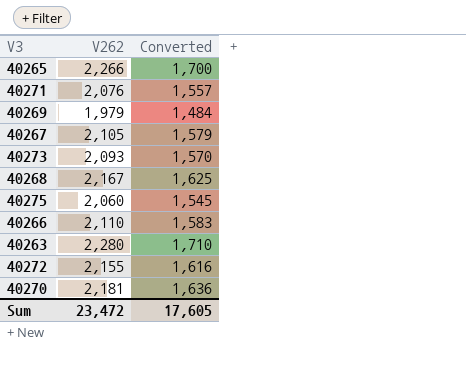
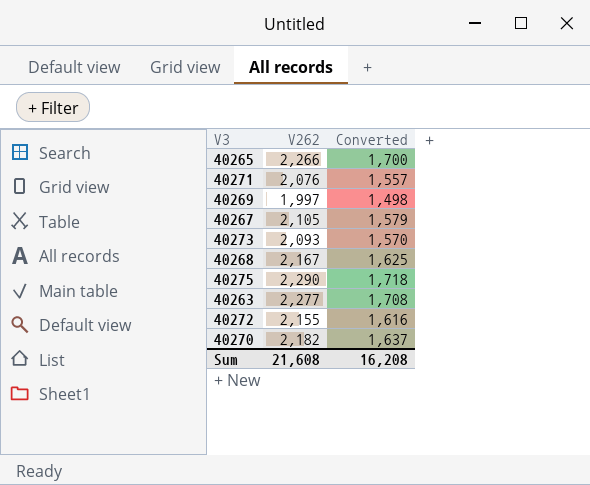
row 40266: 2,110 | 1,583 -> none
40269 | V262: 1,979 -> 1,997
40269 | Converted: 1,484 -> 1,498
40275 | V262: 2,060 -> 2,290
40275 | Converted: 1,545 -> 1,718
40263 | V262: 2,280 -> 2,277
40263 | Converted: 1,710 -> 1,708
40270 | V262: 2,181 -> 2,182
40270 | Converted: 1,636 -> 1,637
Sum | V262: 23,472 -> 21,608
Sum | Converted: 17,605 -> 16,208

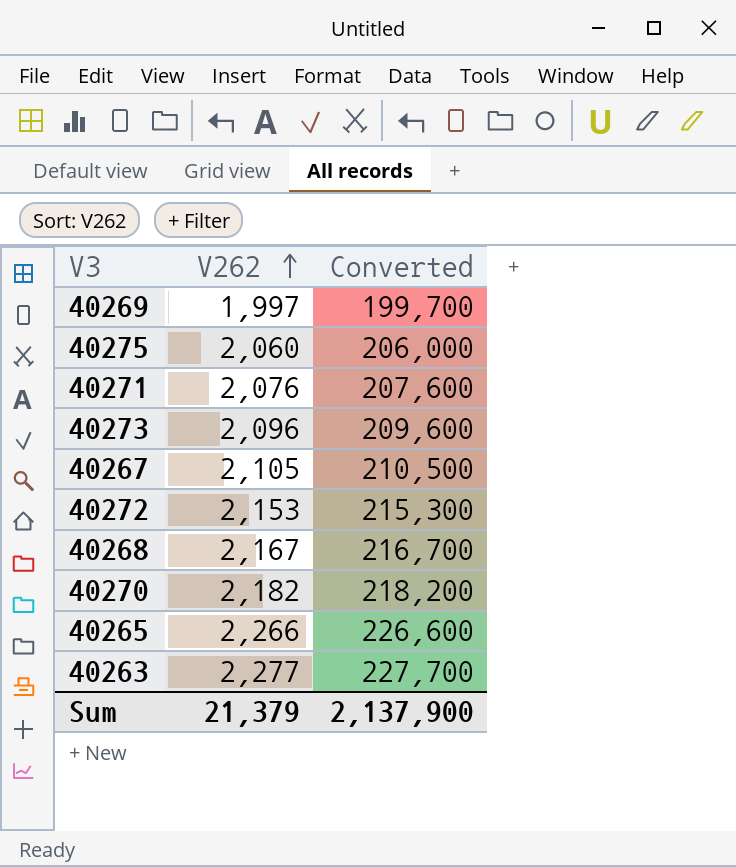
row order: none -> V262 ascending
column Converted | formula: [V262] * 0.75 -> [V262] * 100
40275 | V262: 2,290 -> 2,060
40273 | V262: 2,093 -> 2,096
40272 | V262: 2,155 -> 2,153
Sum | V262: 21,608 -> 21,379
Sum | Converted: 16,208 -> 2,137,900

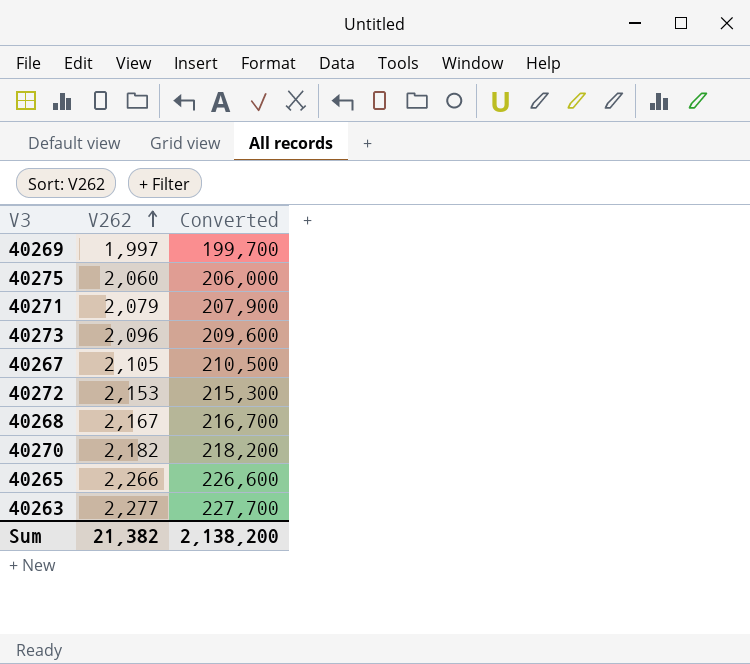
40271 | V262: 2,076 -> 2,079
40271 | Converted: 207,600 -> 207,900
Sum | V262: 21,379 -> 21,382
Sum | Converted: 2,137,900 -> 2,138,200

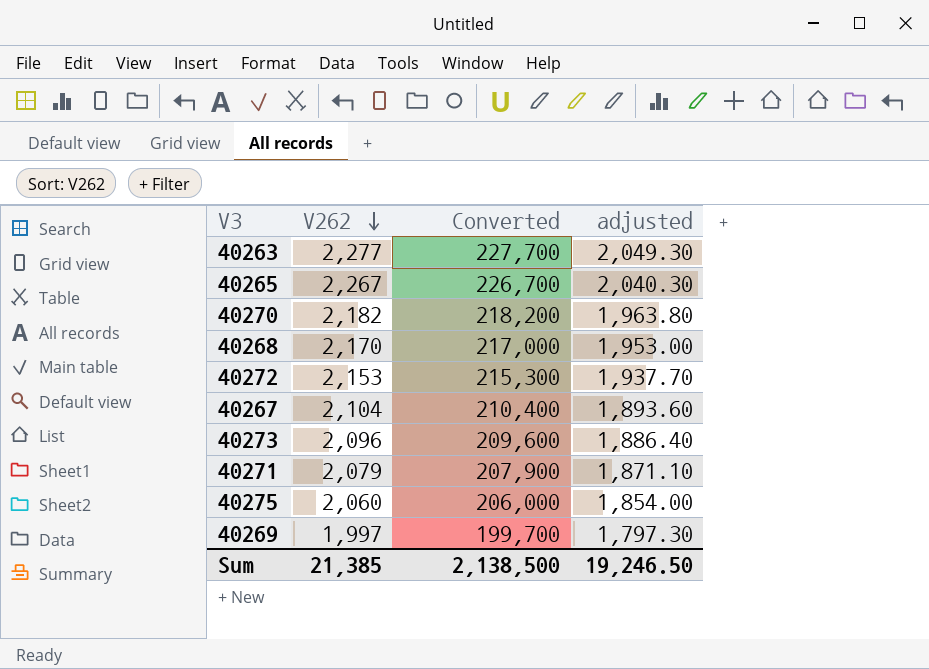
row order: V262 ascending -> V262 descending
column adjusted | formula: none -> [V262] * 0.9
40265 | V262: 2,266 -> 2,267
40265 | Converted: 226,600 -> 226,700
40268 | V262: 2,167 -> 2,170
40268 | Converted: 216,700 -> 217,000
40267 | V262: 2,105 -> 2,104
40267 | Converted: 210,500 -> 210,400
Sum | V262: 21,382 -> 21,385
Sum | Converted: 2,138,200 -> 2,138,500

